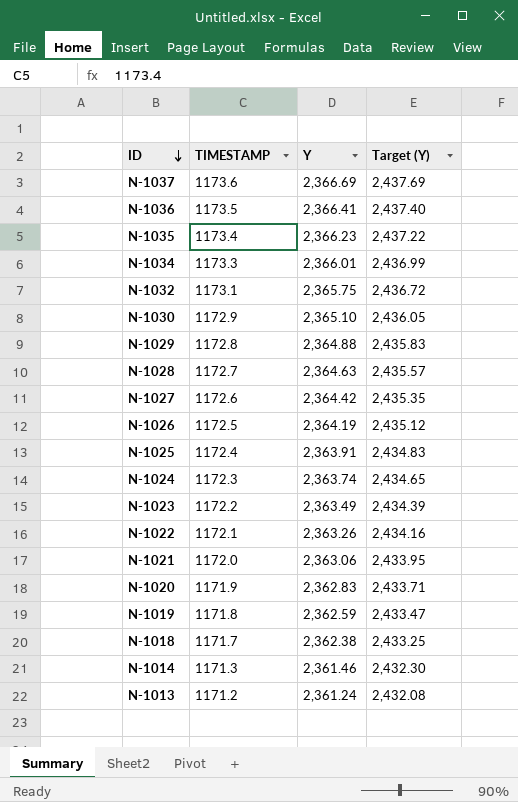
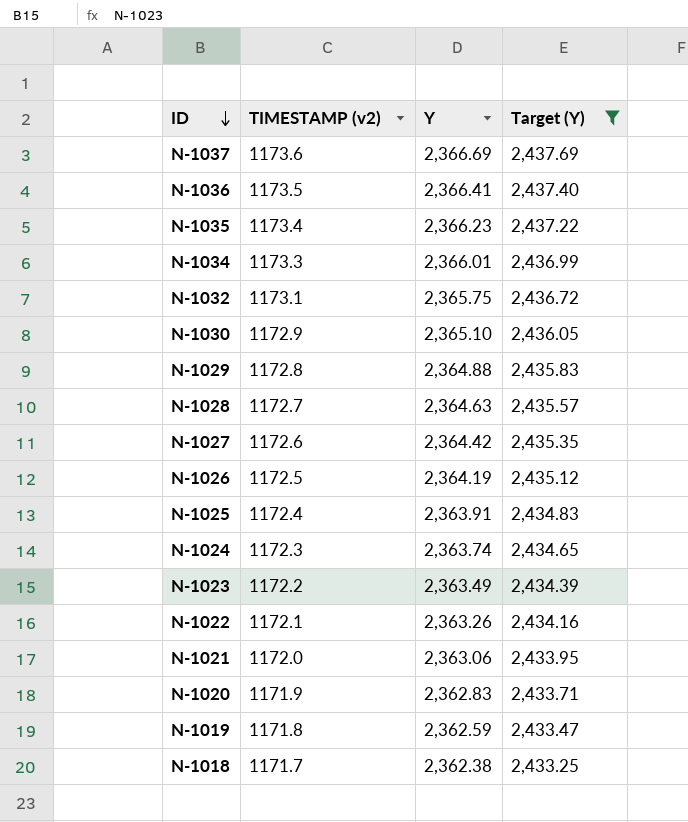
filter: none -> Target (Y) >= 2,433.25
column name: TIMESTAMP -> TIMESTAMP (v2)

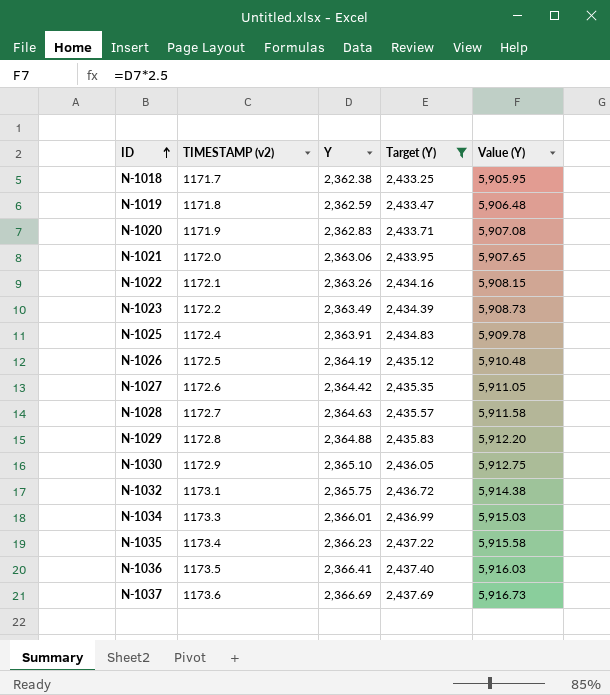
row order: ID descending -> ID ascending
column Value (Y) | formula: none -> [Y] * 2.5
row N-1024: 1172.3 | 2,363.74 | 2,434.65 -> none

